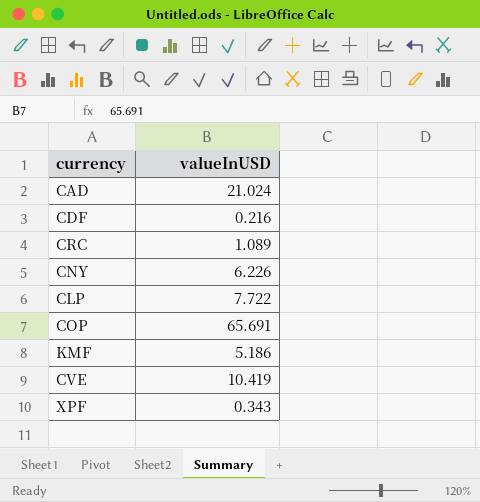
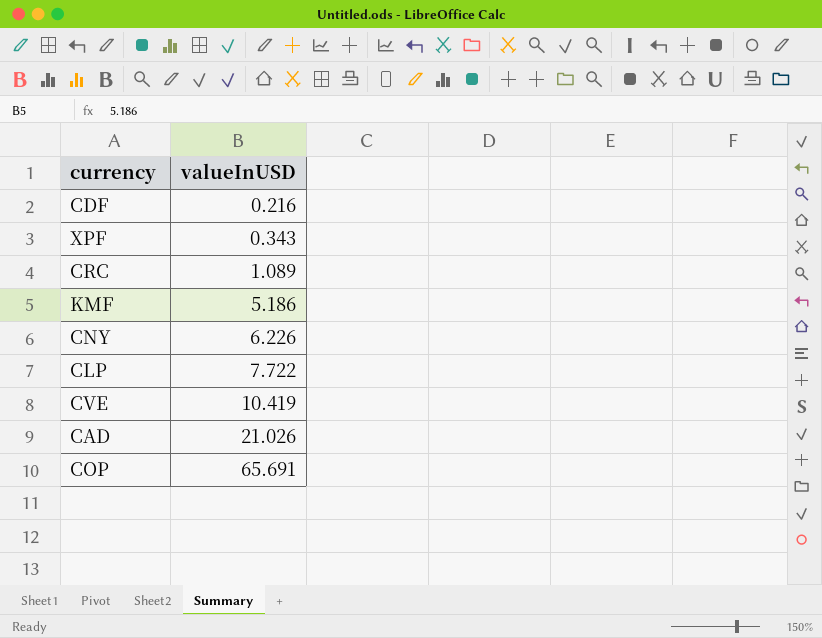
row order: none -> valueInUSD ascending
CAD | valueInUSD: 21.024 -> 21.026

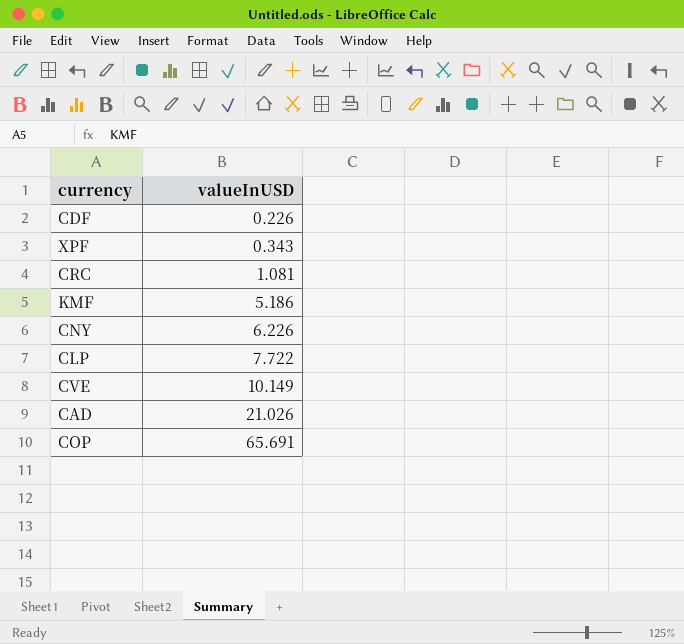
CDF | valueInUSD: 0.216 -> 0.226
CRC | valueInUSD: 1.089 -> 1.081
CVE | valueInUSD: 10.419 -> 10.149

